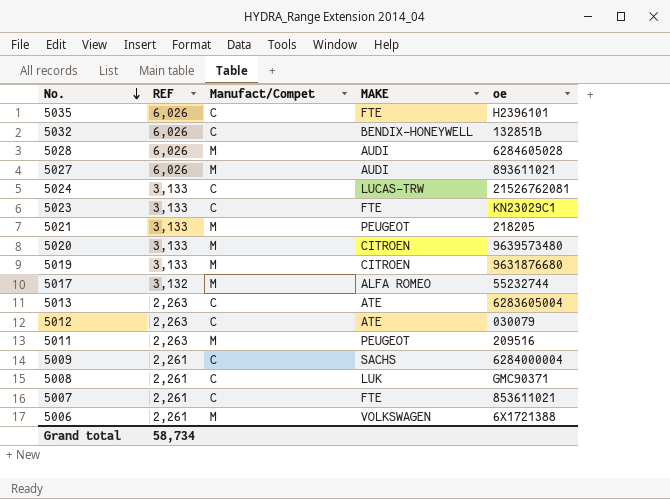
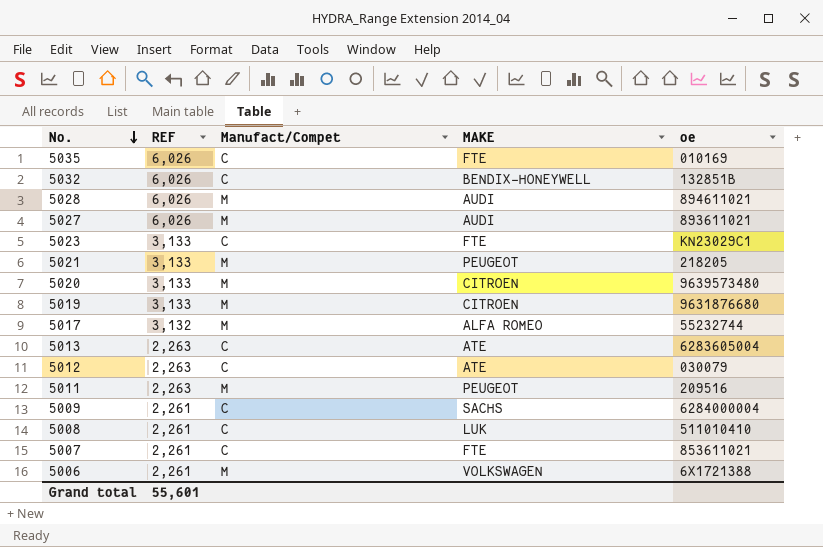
row 5024: 3,133 | C | LUCAS-TRW | 21526762081 -> none
5035 | oe: H2396101 -> 010169
5028 | oe: 6284605028 -> 894611021
5008 | oe: GMC90371 -> 511010410
Grand total | REF: 58,734 -> 55,601

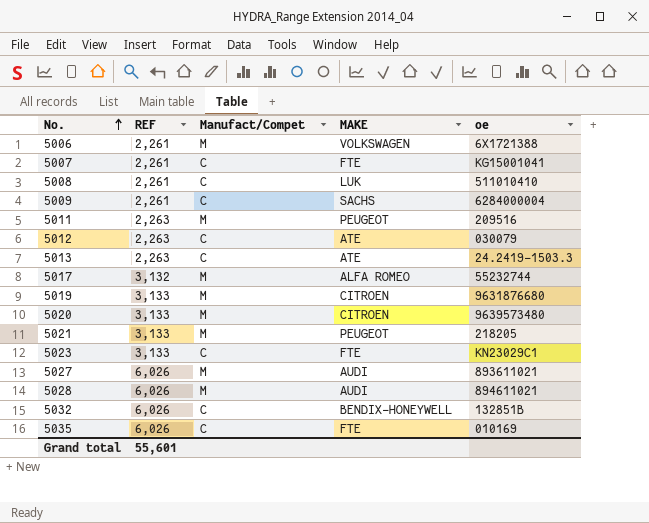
row order: No. descending -> No. ascending
5007 | oe: 853611021 -> KG15001041
5013 | oe: 6283605004 -> 24.2419-1503.3

